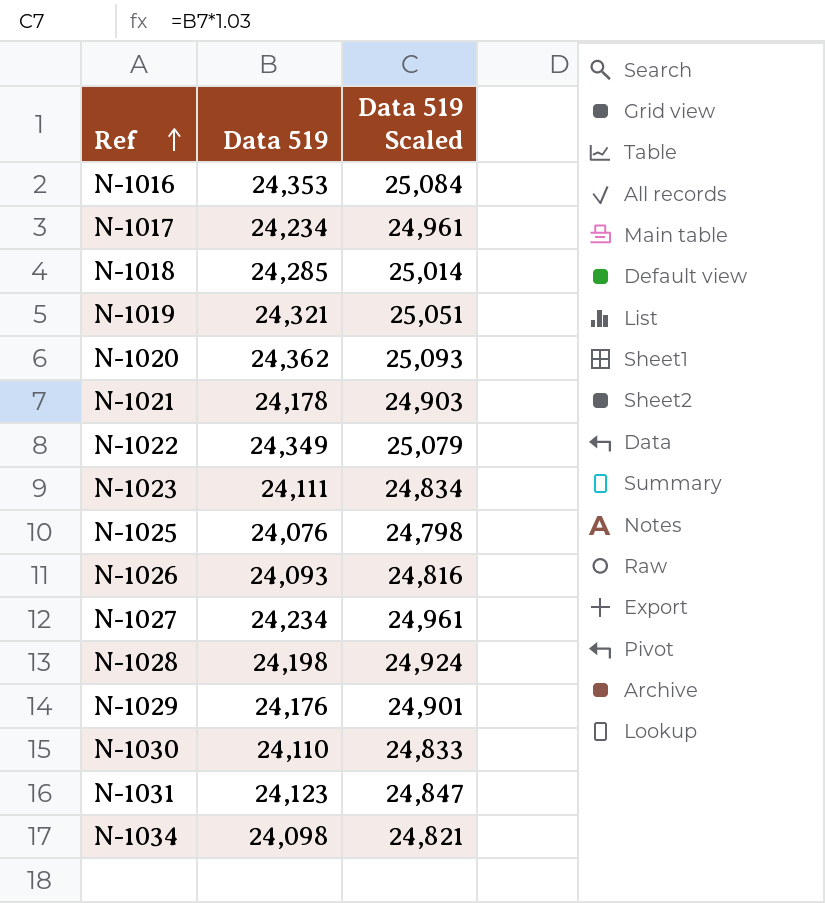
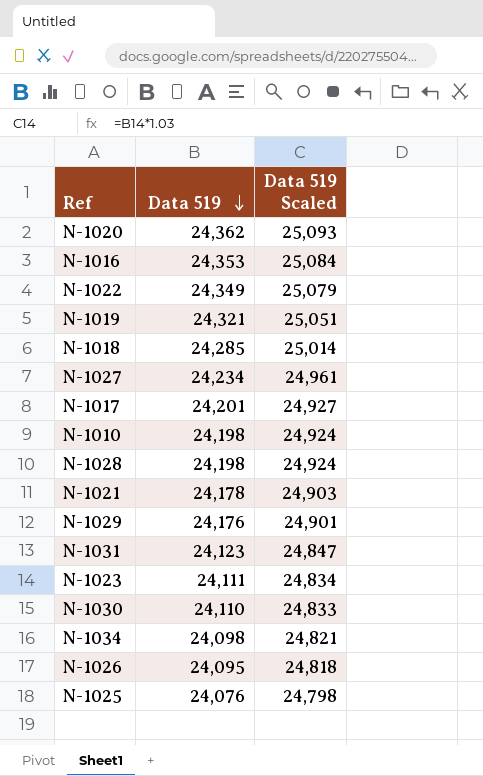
row order: Ref ascending -> Data 519 descending
N-1017 | Data 519: 24,234 -> 24,201
N-1017 | Data 519 Scaled: 24,961 -> 24,927
row N-1010: none -> 24,198 | 24,924
N-1026 | Data 519: 24,093 -> 24,095
N-1026 | Data 519 Scaled: 24,816 -> 24,818

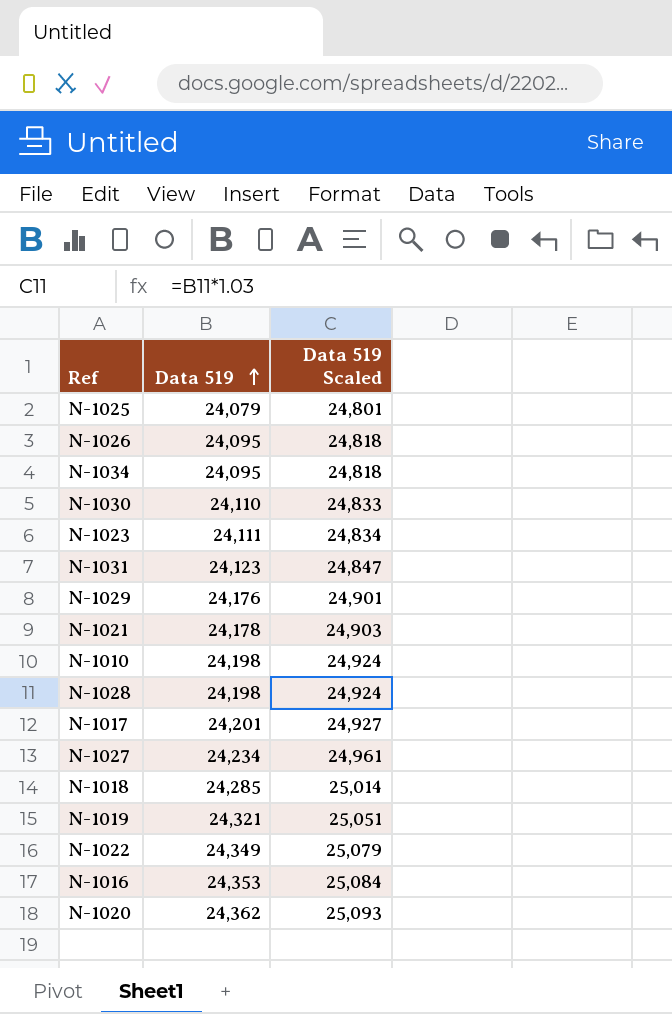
row order: Data 519 descending -> Data 519 ascending
N-1025 | Data 519: 24,076 -> 24,079
N-1025 | Data 519 Scaled: 24,798 -> 24,801
N-1034 | Data 519: 24,098 -> 24,095
N-1034 | Data 519 Scaled: 24,821 -> 24,818

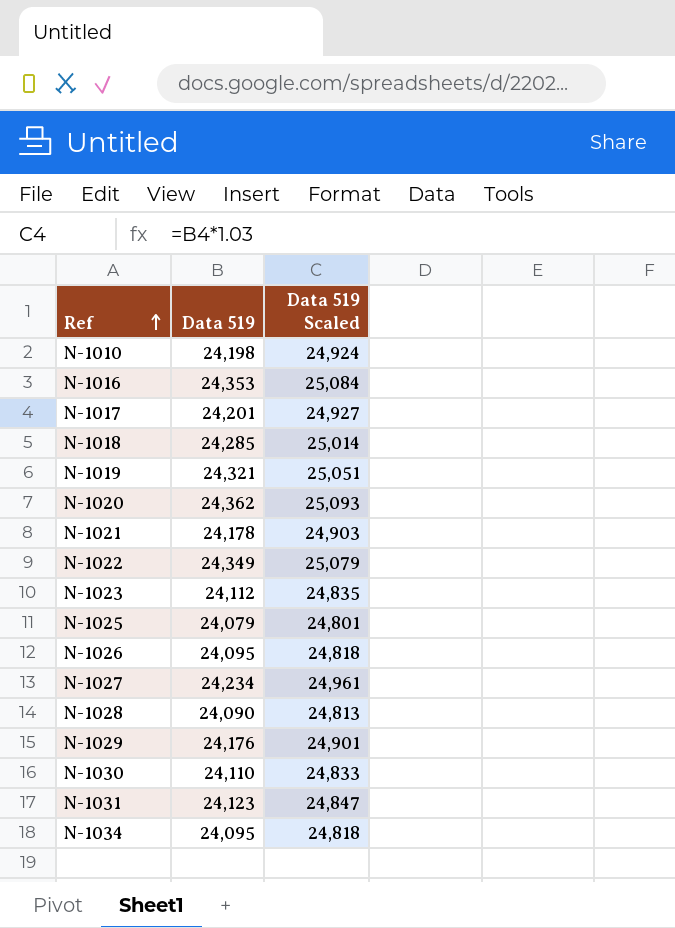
row order: Data 519 ascending -> Ref ascending
N-1023 | Data 519: 24,111 -> 24,112
N-1023 | Data 519 Scaled: 24,834 -> 24,835
N-1028 | Data 519: 24,198 -> 24,090
N-1028 | Data 519 Scaled: 24,924 -> 24,813

